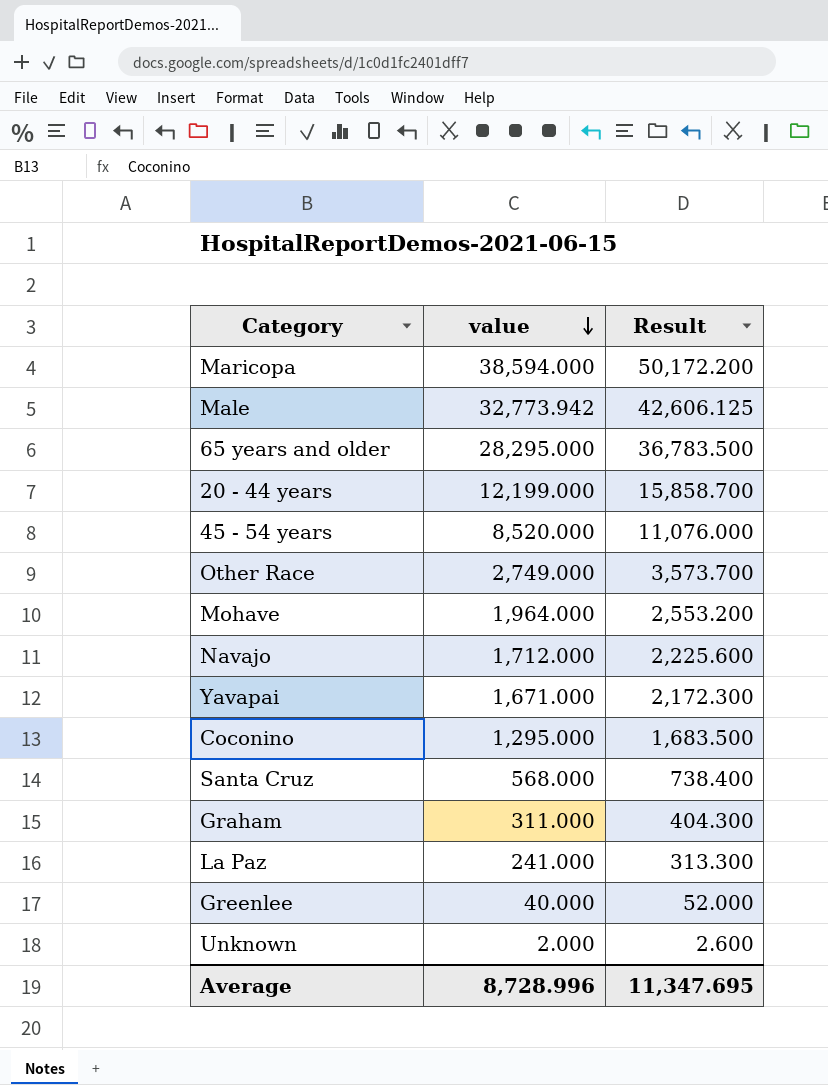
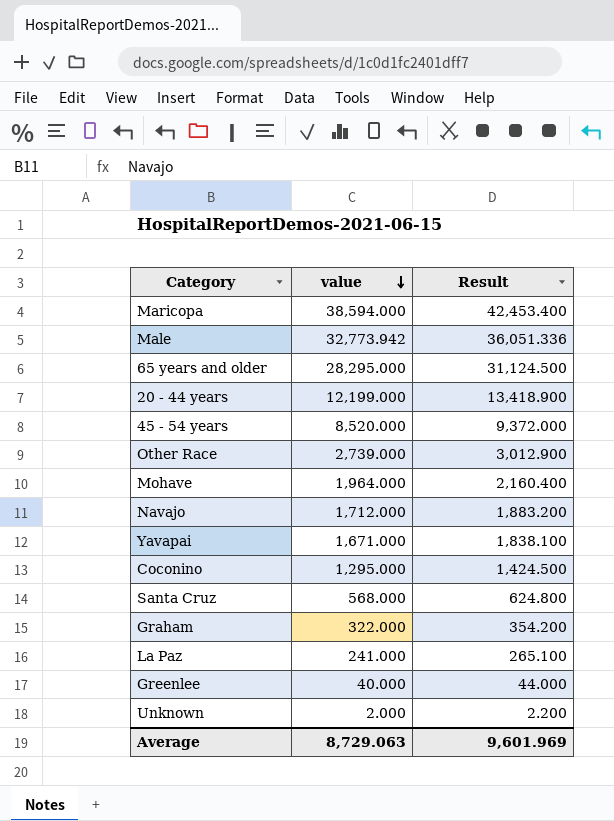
column Result | formula: [value] * 1.3 -> [value] * 1.1
Other Race | value: 2,749.000 -> 2,739.000
Graham | value: 311.000 -> 322.000
Average | value: 8,728.996 -> 8,729.063
Average | Result: 11,347.695 -> 9,601.969

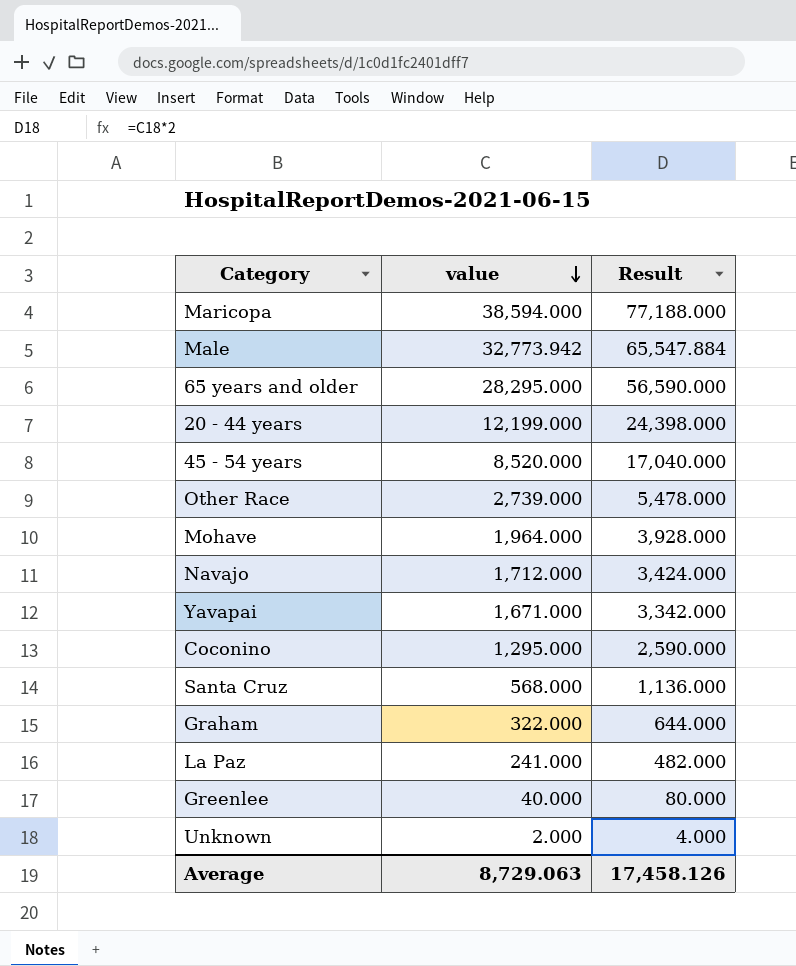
column Result | formula: [value] * 1.1 -> [value] * 2
Average | Result: 9,601.969 -> 17,458.126

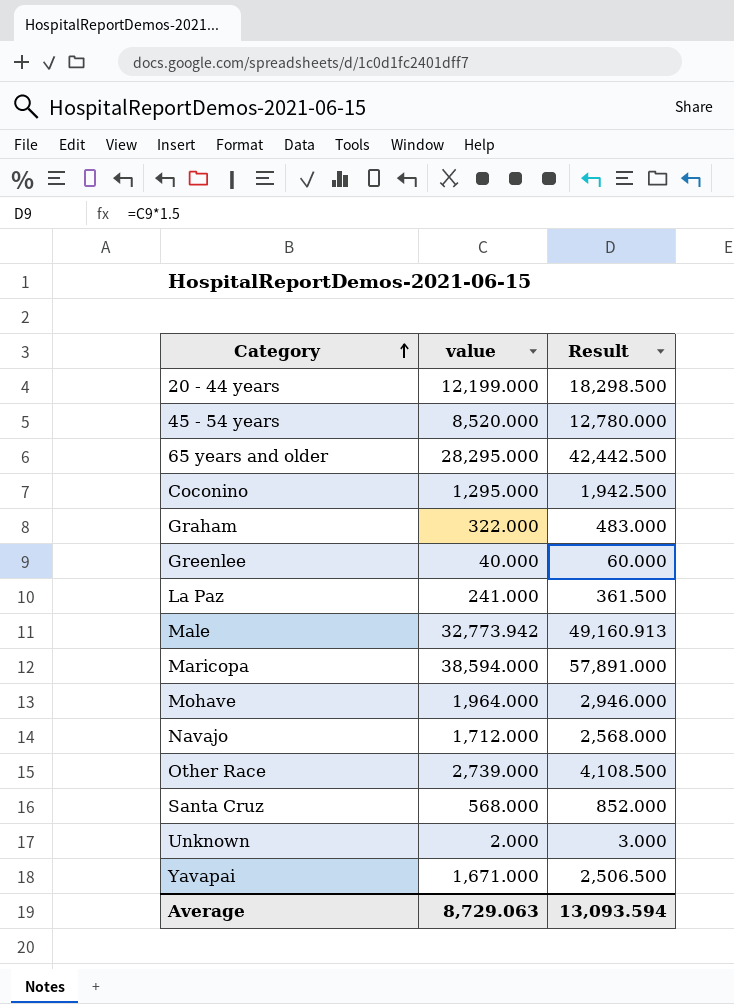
row order: value descending -> Category ascending
column Result | formula: [value] * 2 -> [value] * 1.5
Average | Result: 17,458.126 -> 13,093.594

